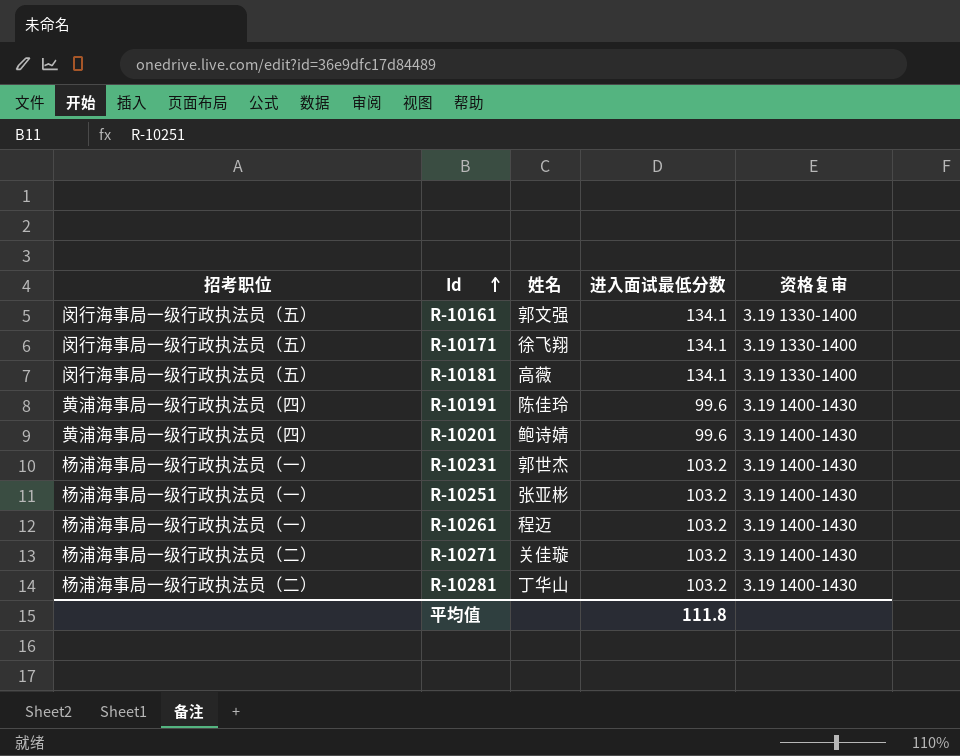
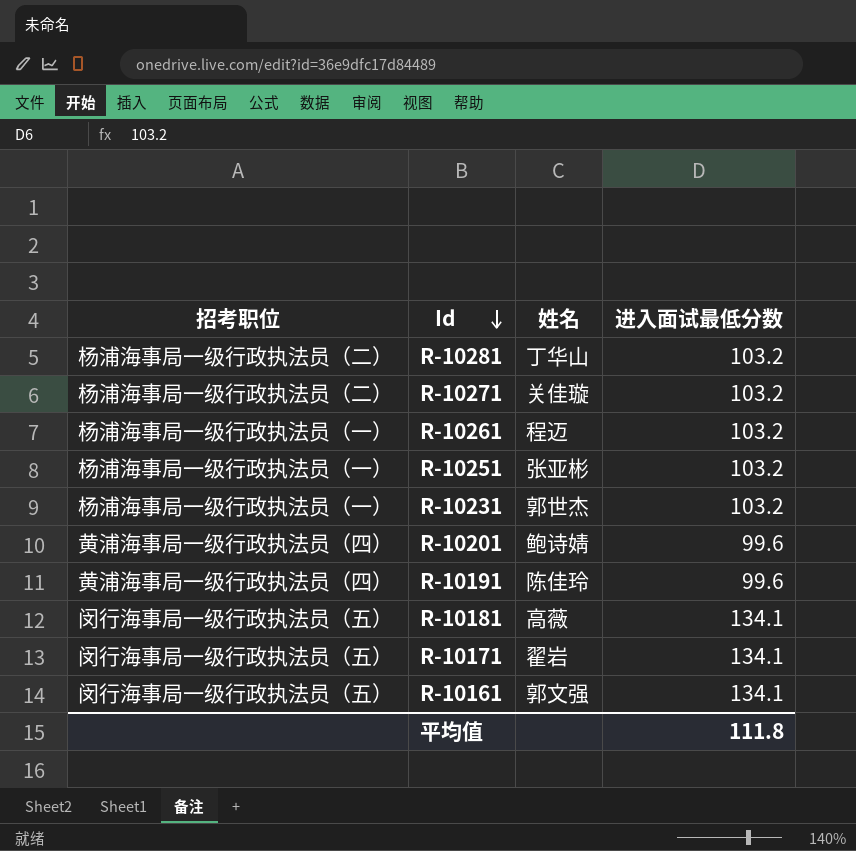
row order: Id ascending -> Id descending
column 资格复审 | position: 5 -> none
R-10171 | 姓名: 徐飞翔 -> 翟岩

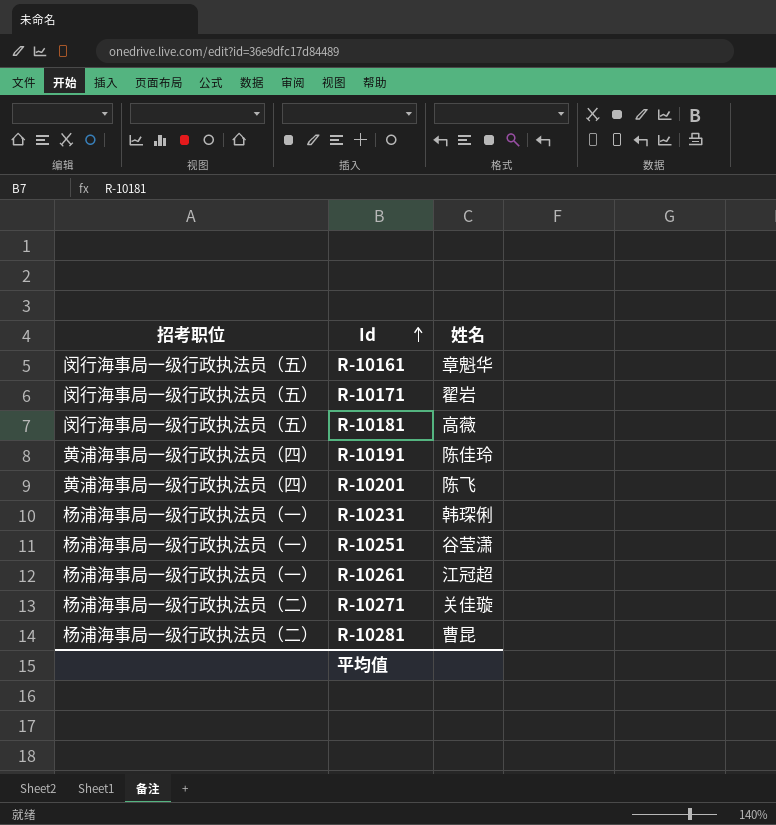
row order: Id descending -> Id ascending
column 进入面试最低分数 | position: 4 -> none
R-10161 | 姓名: 郭文强 -> 章魁华
R-10201 | 姓名: 鲍诗婧 -> 陈飞
R-10231 | 姓名: 郭世杰 -> 韩琛俐
R-10251 | 姓名: 张亚彬 -> 谷莹潇
R-10261 | 姓名: 程迈 -> 江冠超
R-10281 | 姓名: 丁华山 -> 曹昆

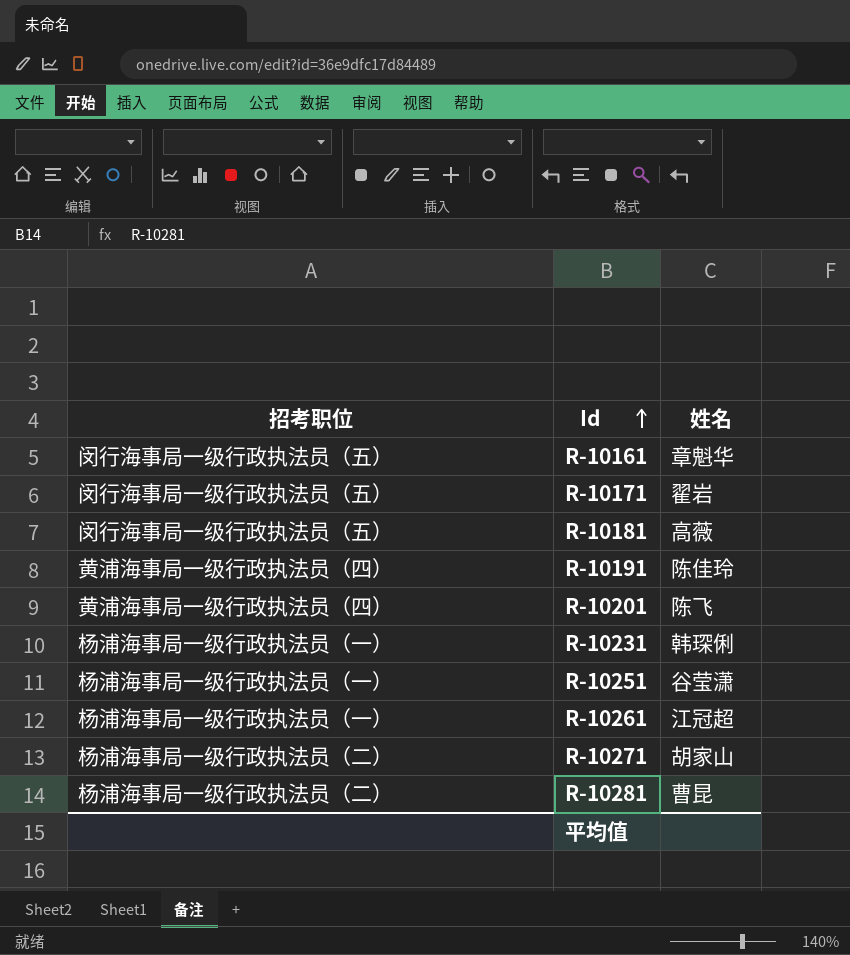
R-10271 | 姓名: 关佳璇 -> 胡家山

